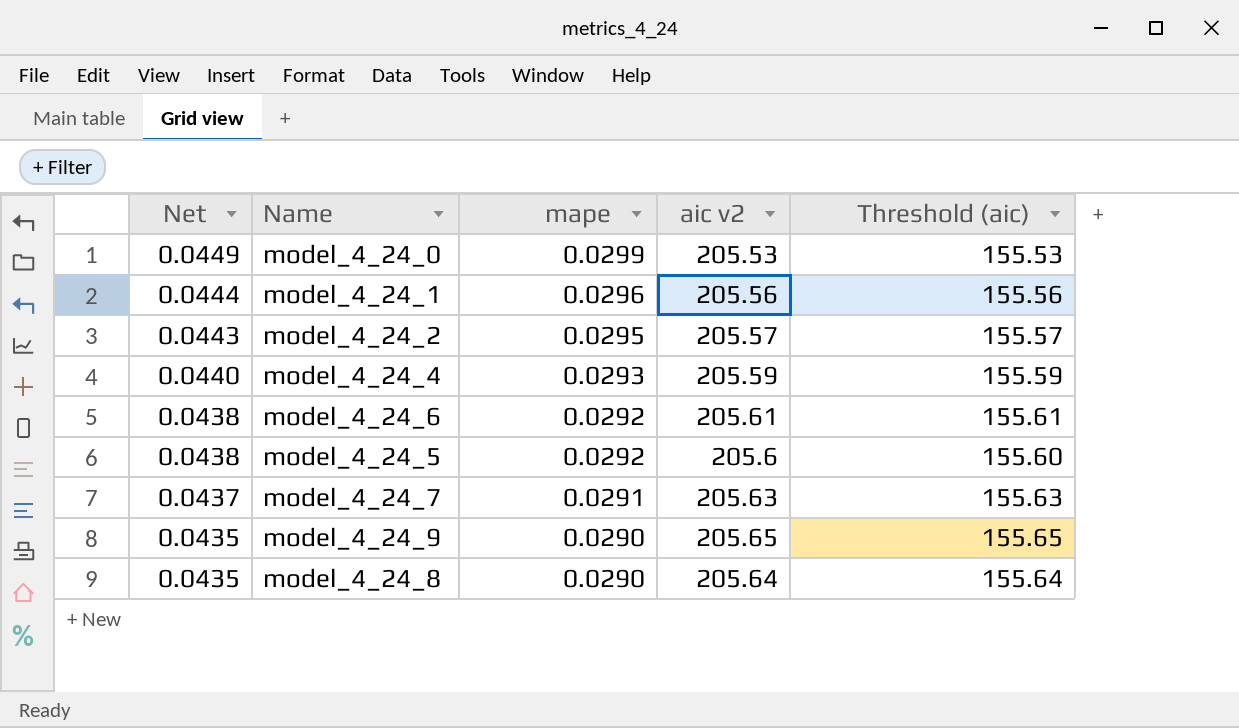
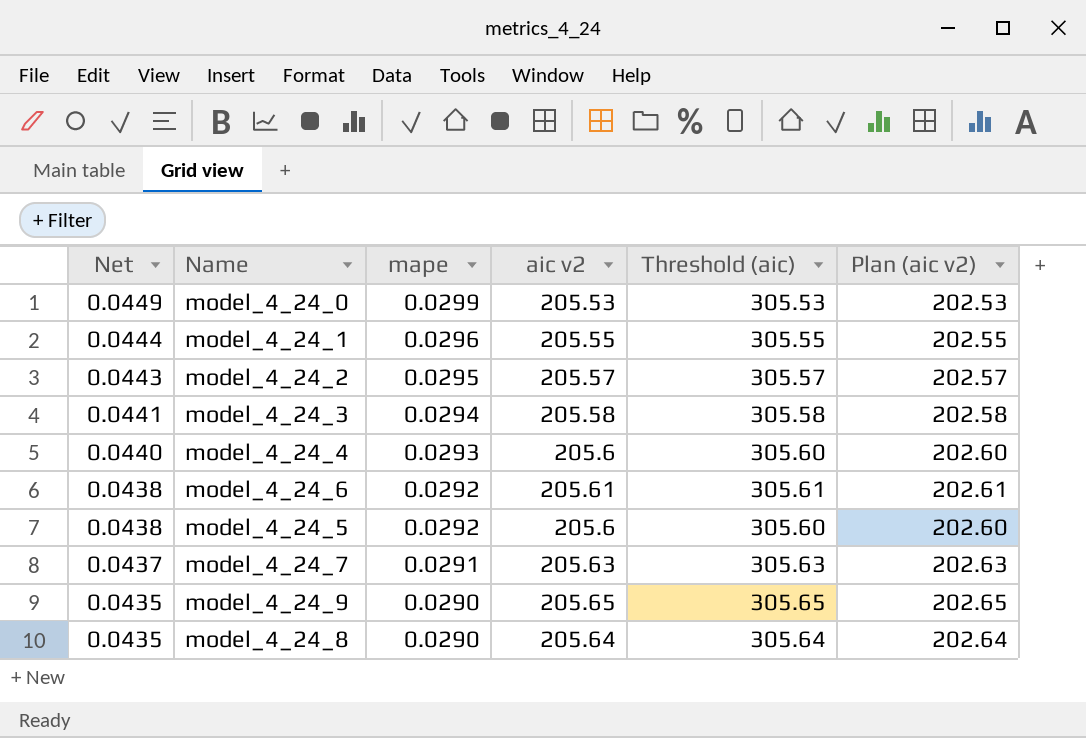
column Threshold (aic) | formula: [aic v2] - 50 -> [aic v2] + 100
column Plan (aic v2) | formula: none -> [aic v2] - 3
model_4_24_1 | aic v2: 205.56 -> 205.55
row model_4_24_3: none -> 0.0441 | 0.0294 | 205.58 | 305.58 | 202.58
model_4_24_4 | aic v2: 205.59 -> 205.6

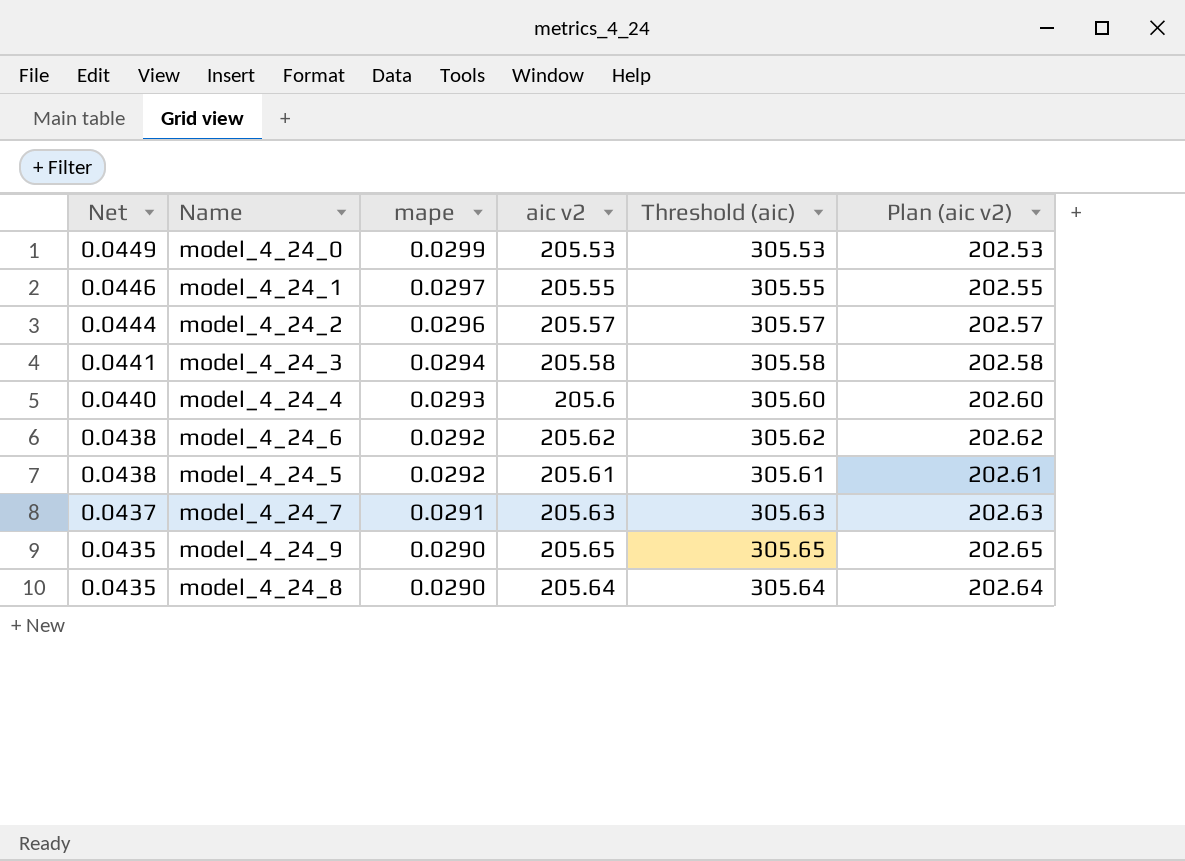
model_4_24_1 | Net: 0.0444 -> 0.0446
model_4_24_1 | mape: 0.0296 -> 0.0297
model_4_24_2 | Net: 0.0443 -> 0.0444
model_4_24_2 | mape: 0.0295 -> 0.0296
model_4_24_6 | aic v2: 205.61 -> 205.62
model_4_24_6 | Threshold (aic): 305.61 -> 305.62
model_4_24_6 | Plan (aic v2): 202.61 -> 202.62
model_4_24_5 | aic v2: 205.6 -> 205.61
model_4_24_5 | Threshold (aic): 305.60 -> 305.61
model_4_24_5 | Plan (aic v2): 202.60 -> 202.61

